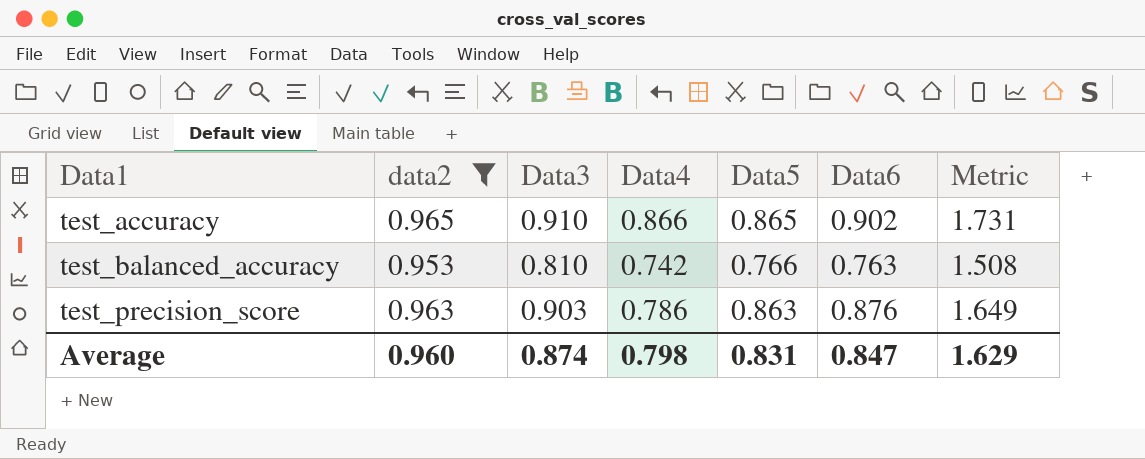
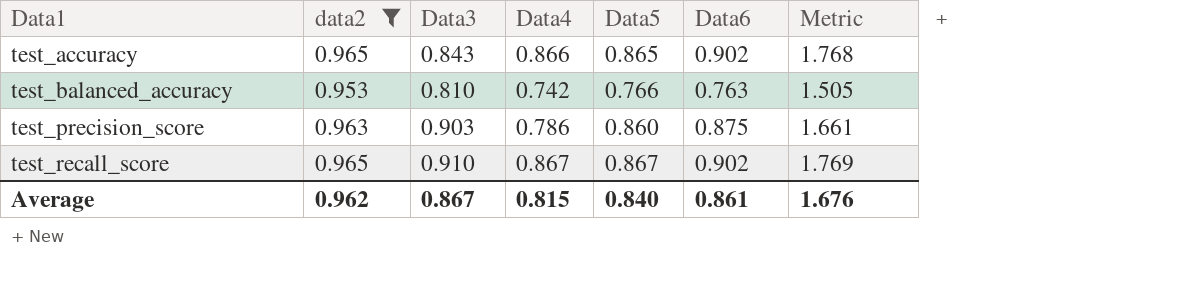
column Metric | formula: [Data4] + [Data5] -> [Data4] + [Data6]
test_accuracy | Data3: 0.910 -> 0.843
test_precision_score | Data5: 0.863 -> 0.860
test_precision_score | Data6: 0.876 -> 0.875
row test_recall_score: none -> 0.965 | 0.910 | 0.867 | 0.867 | 0.902 | 1.769
Average | data2: 0.960 -> 0.962
Average | Data3: 0.874 -> 0.867
Average | Data4: 0.798 -> 0.815
Average | Data5: 0.831 -> 0.840
Average | Data6: 0.847 -> 0.861
Average | Metric: 1.629 -> 1.676

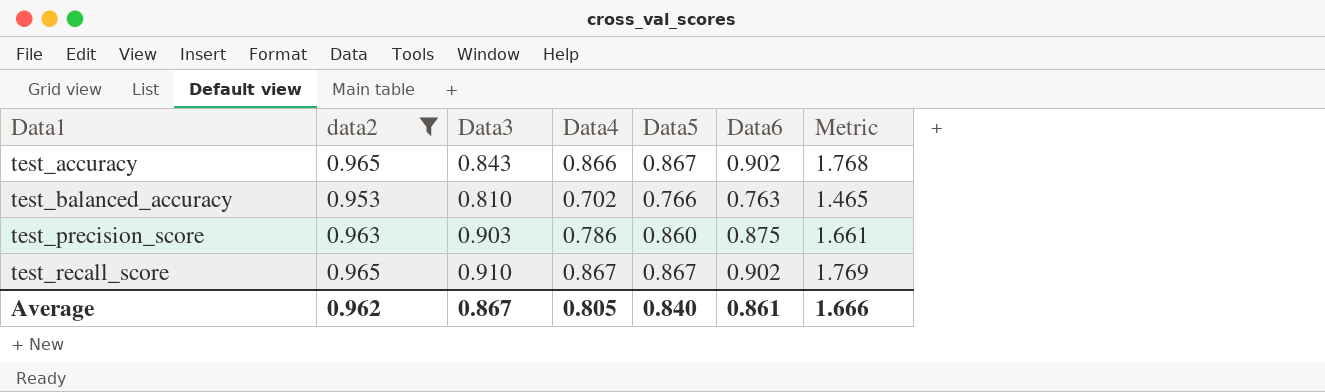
test_accuracy | Data5: 0.865 -> 0.867
test_balanced_accuracy | Data4: 0.742 -> 0.702
test_balanced_accuracy | Metric: 1.505 -> 1.465
Average | Data4: 0.815 -> 0.805
Average | Metric: 1.676 -> 1.666

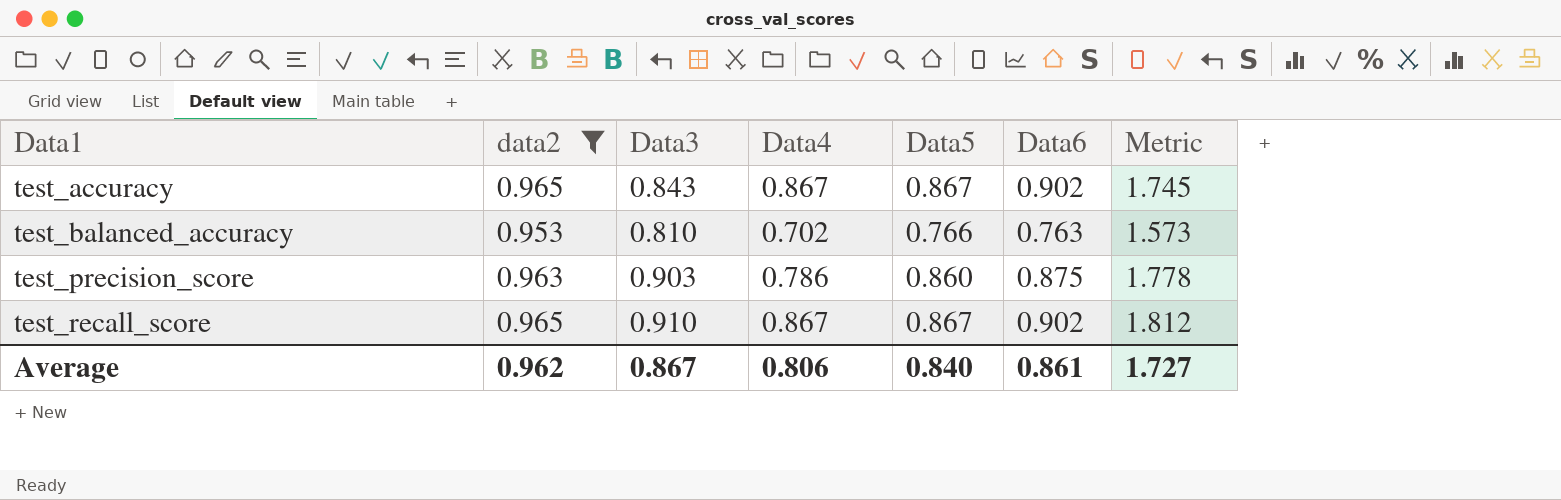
column Metric | formula: [Data4] + [Data6] -> [Data3] + [Data6]
test_accuracy | Data4: 0.866 -> 0.867
Average | Data4: 0.805 -> 0.806
Average | Metric: 1.666 -> 1.727

